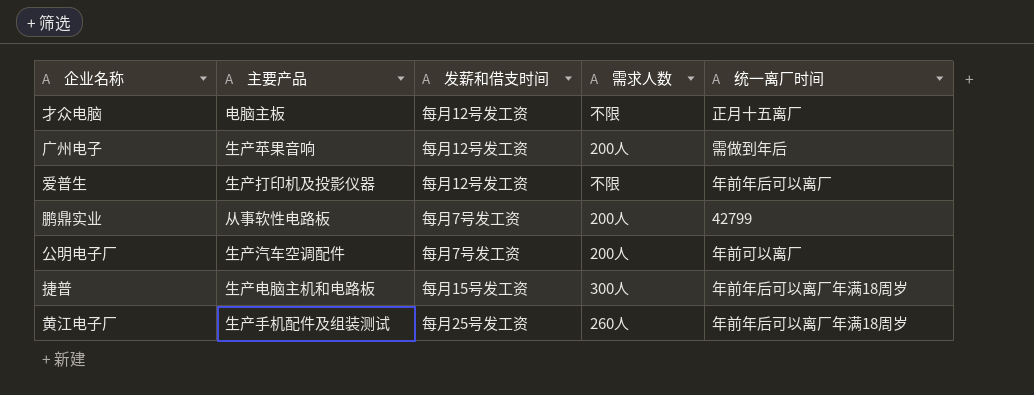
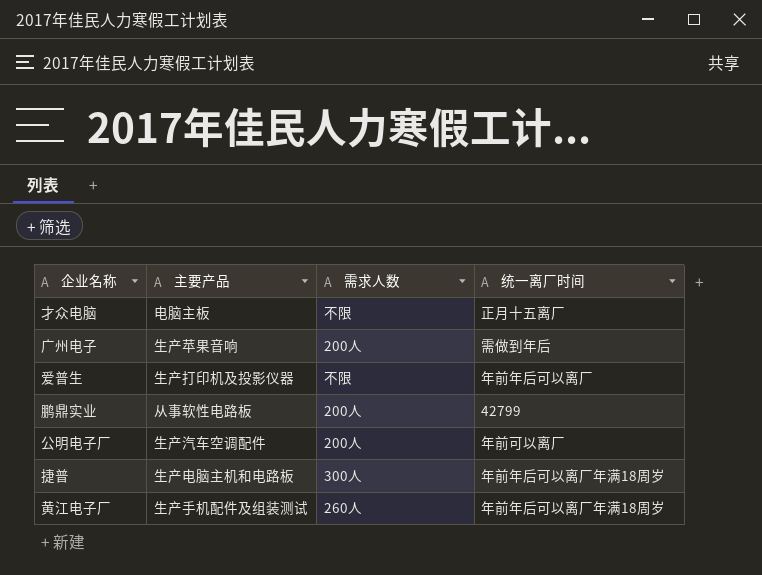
column 发薪和借支时间 | position: 3 -> none

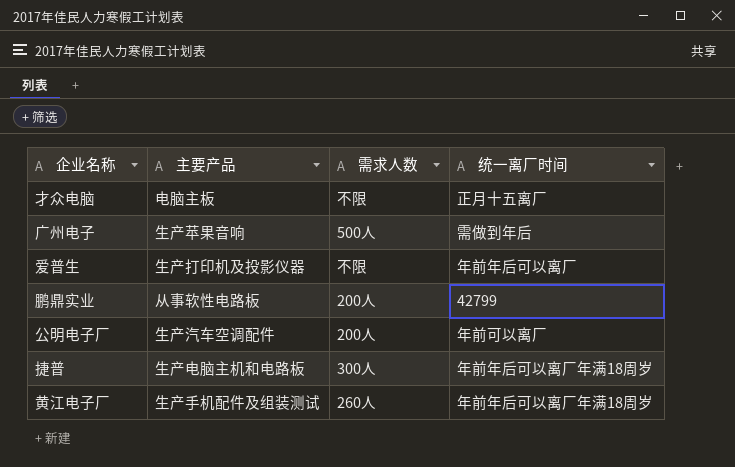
广州电子 | 需求人数: 200人 -> 500人

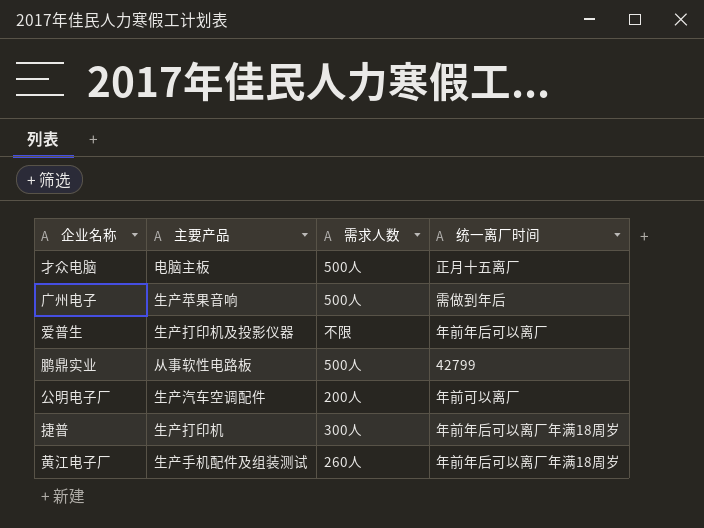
才众电脑 | 需求人数: 不限 -> 500人
鹏鼎实业 | 需求人数: 200人 -> 500人
捷普 | 主要产品: 生产电脑主机和电路板 -> 生产打印机

